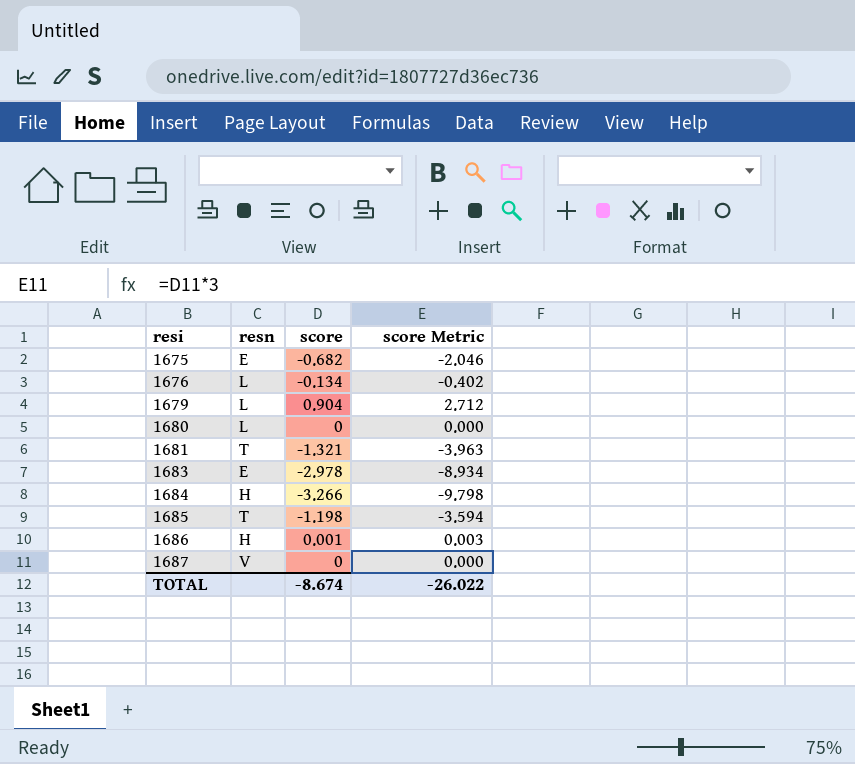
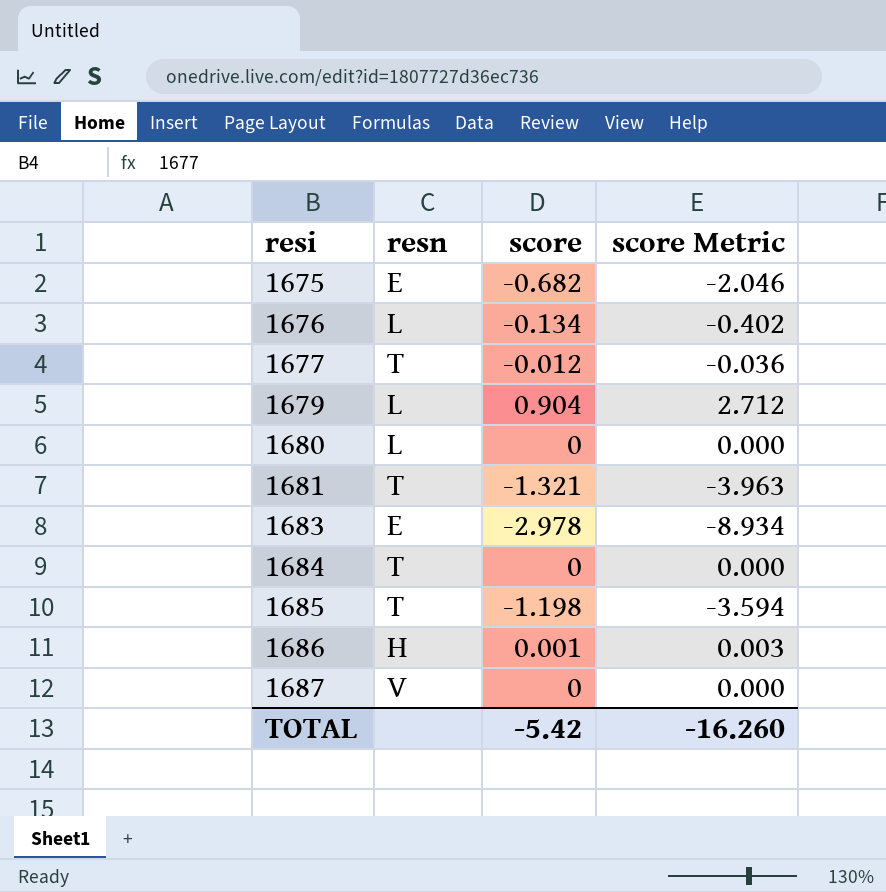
row 1677: none -> T | -0.012 | -0.036
1684 | resn: H -> T
1684 | score: -3.266 -> 0
1684 | score Metric: -9.798 -> 0.000
TOTAL | score: -8.674 -> -5.42
TOTAL | score Metric: -26.022 -> -16.260

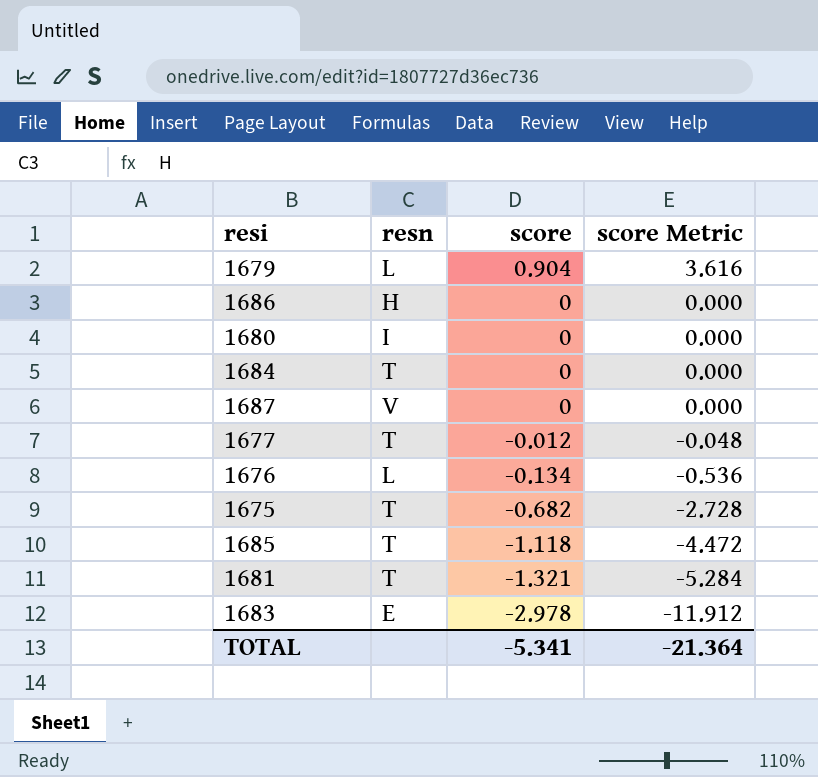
row order: resi ascending -> score descending
column score Metric | formula: [score] * 3 -> [score] * 4
1686 | score: 0.001 -> 0
1680 | resn: L -> I
1675 | resn: E -> T
1685 | score: -1.198 -> -1.118
TOTAL | score: -5.42 -> -5.341
TOTAL | score Metric: -16.260 -> -21.364

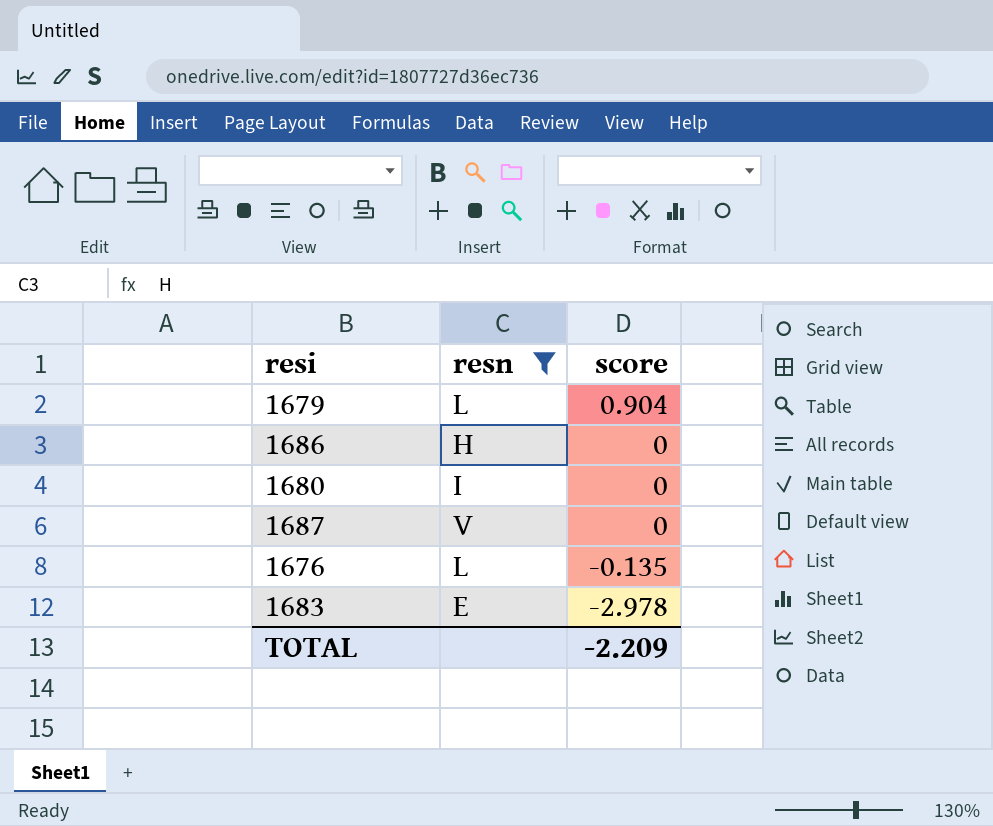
filter: none -> resn != T
column score Metric | formula: [score] * 4 -> none
1676 | score: -0.134 -> -0.135
TOTAL | score: -5.341 -> -2.209

